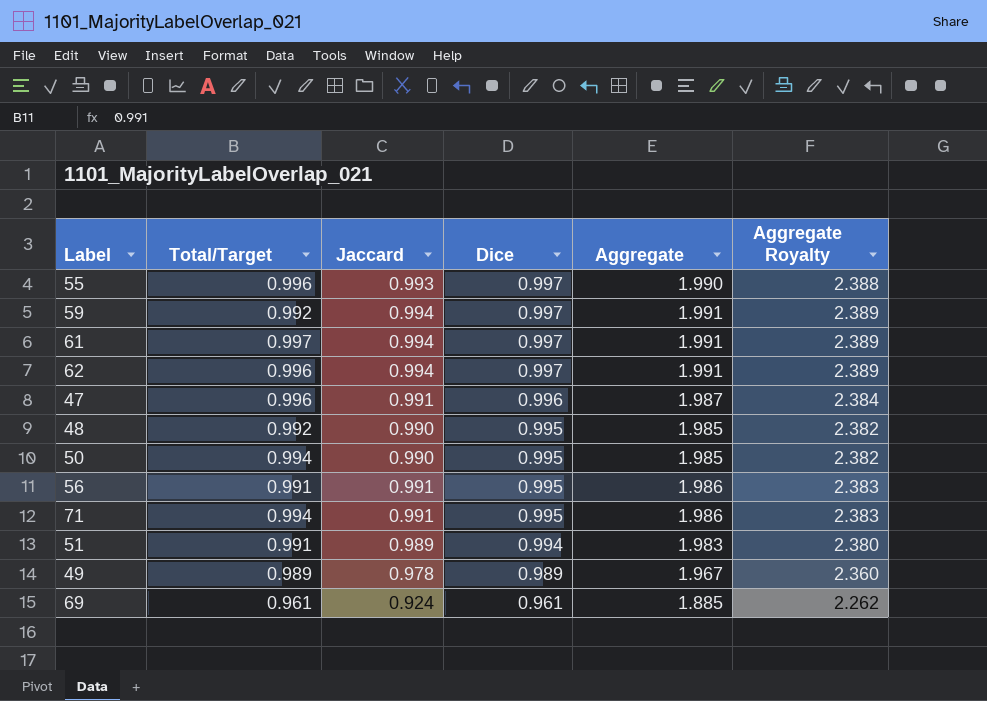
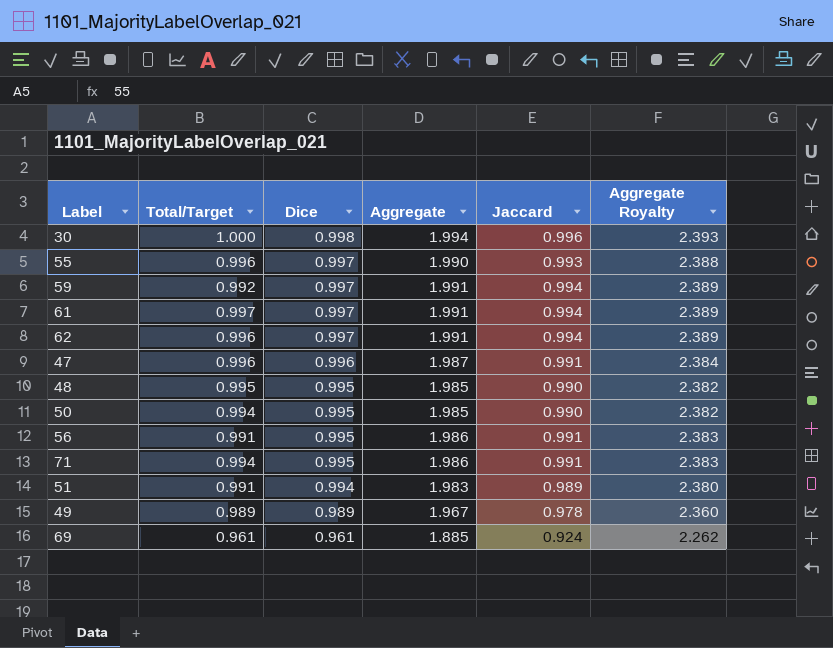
column Jaccard | position: 3 -> 5
row 30: none -> 1.000 | 0.998 | 1.994 | 0.996 | 2.393
48 | Total/Target: 0.992 -> 0.995

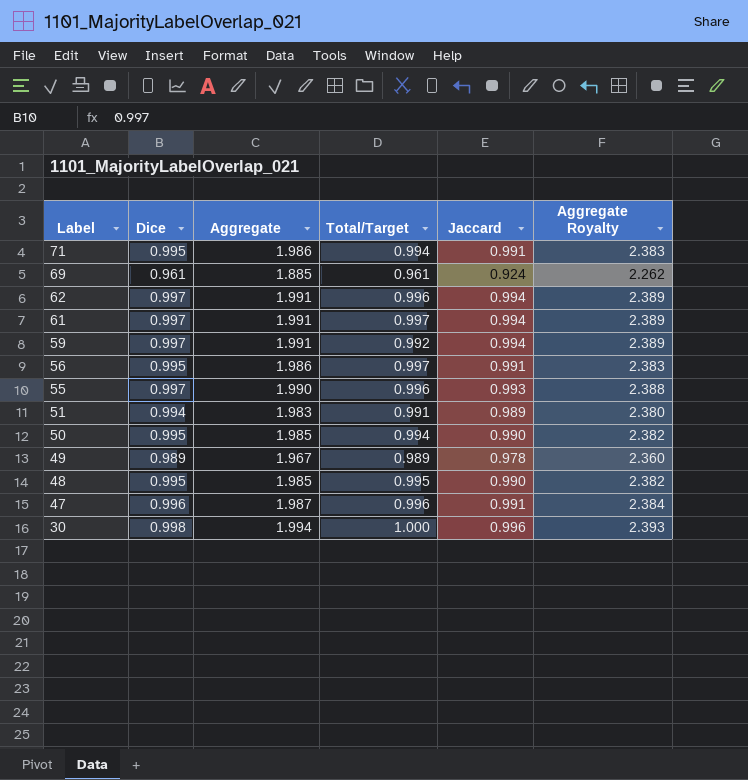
row order: Dice descending -> Label descending
column Total/Target | position: 2 -> 4
56 | Total/Target: 0.991 -> 0.997

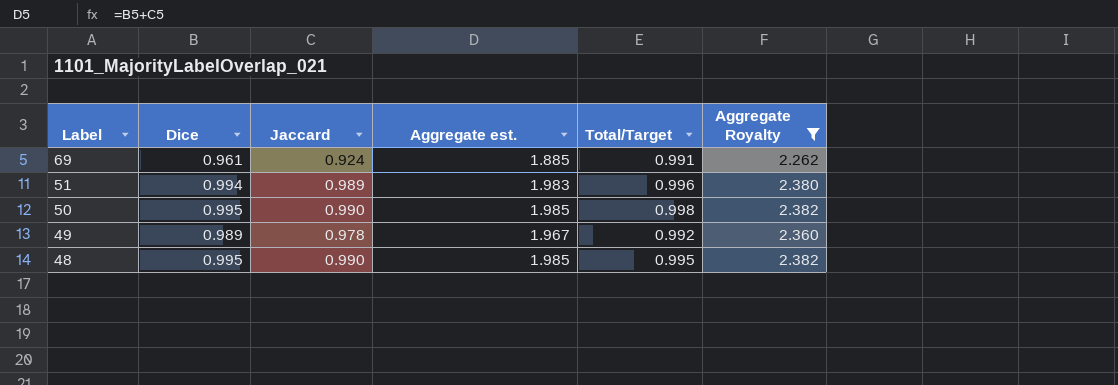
filter: none -> Aggregate Royalty <= 2.382
column Jaccard | position: 5 -> 3
column name: Aggregate -> Aggregate est.
69 | Total/Target: 0.961 -> 0.991
51 | Total/Target: 0.991 -> 0.996
50 | Total/Target: 0.994 -> 0.998
49 | Total/Target: 0.989 -> 0.992

